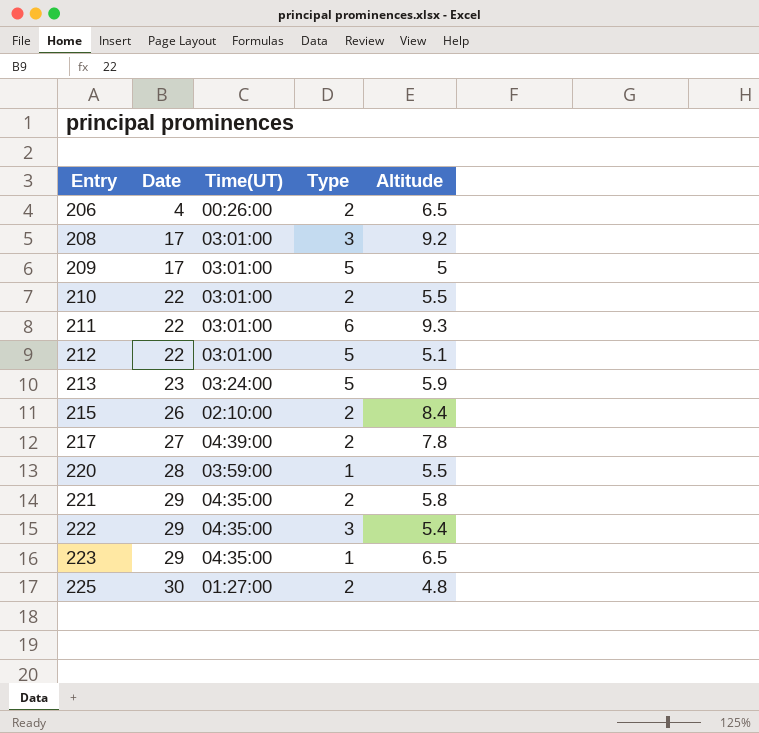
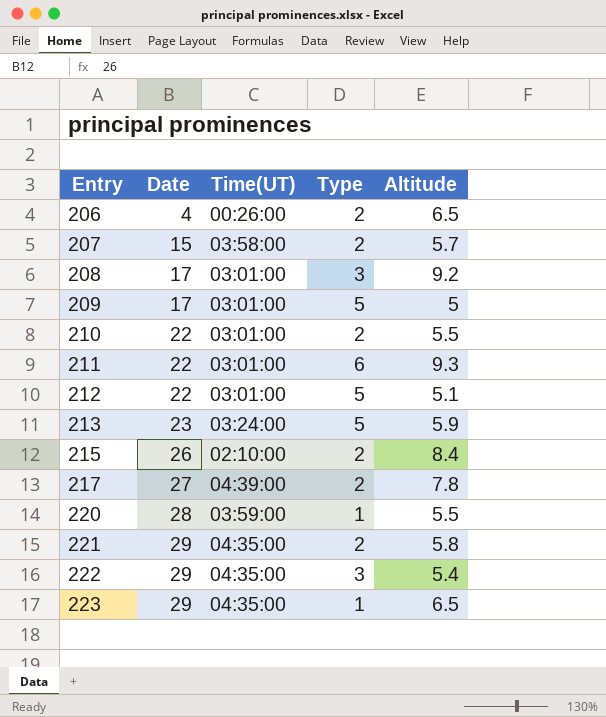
row 225: 30 | 01:27:00 | 2 | 4.8 -> none
row 207: none -> 15 | 03:58:00 | 2 | 5.7

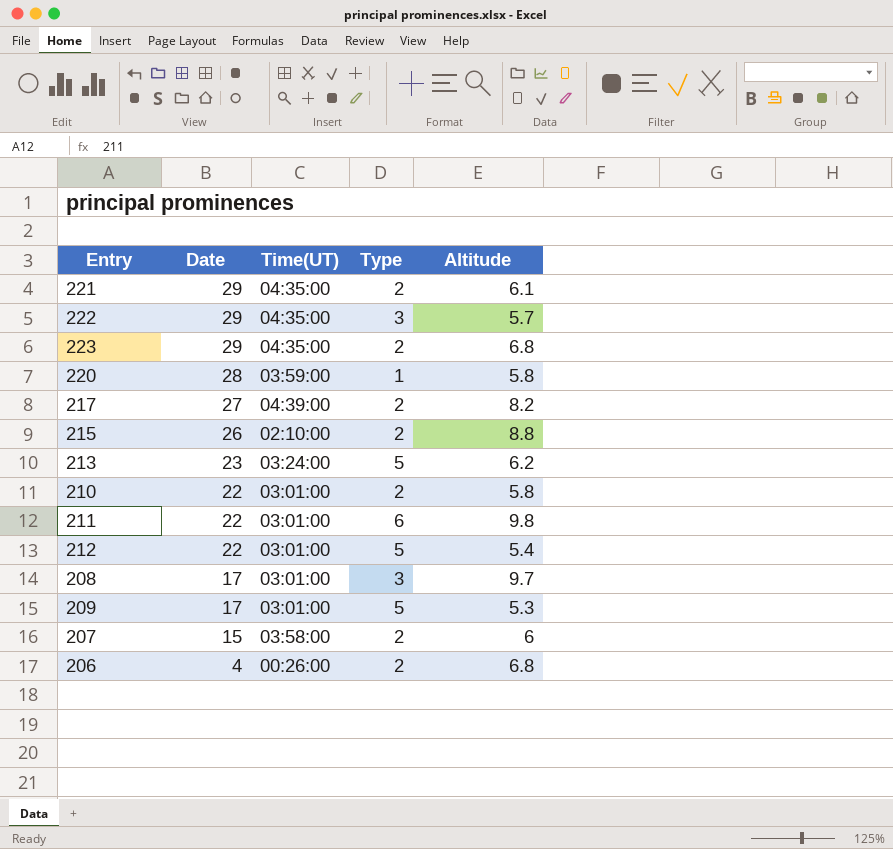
row order: Entry ascending -> Date descending
221 | Altitude: 5.8 -> 6.1
222 | Altitude: 5.4 -> 5.7
223 | Type: 1 -> 2
223 | Altitude: 6.5 -> 6.8
220 | Altitude: 5.5 -> 5.8
217 | Altitude: 7.8 -> 8.2
215 | Altitude: 8.4 -> 8.8
213 | Altitude: 5.9 -> 6.2
210 | Altitude: 5.5 -> 5.8
211 | Altitude: 9.3 -> 9.8
212 | Altitude: 5.1 -> 5.4
208 | Altitude: 9.2 -> 9.7
209 | Altitude: 5 -> 5.3
207 | Altitude: 5.7 -> 6
206 | Altitude: 6.5 -> 6.8

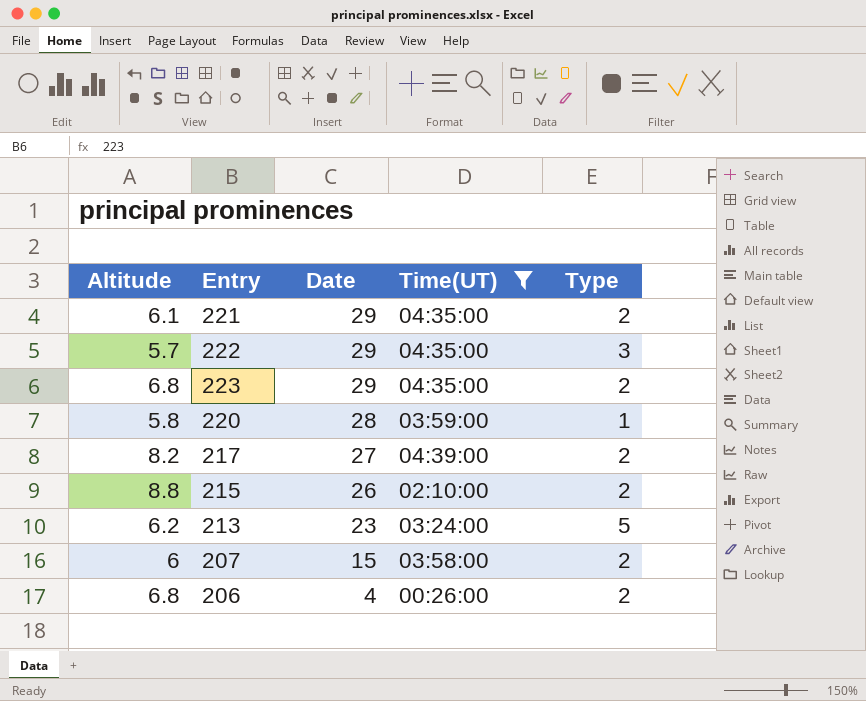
filter: none -> Time(UT) != 03:01:00
column Altitude | position: 5 -> 1

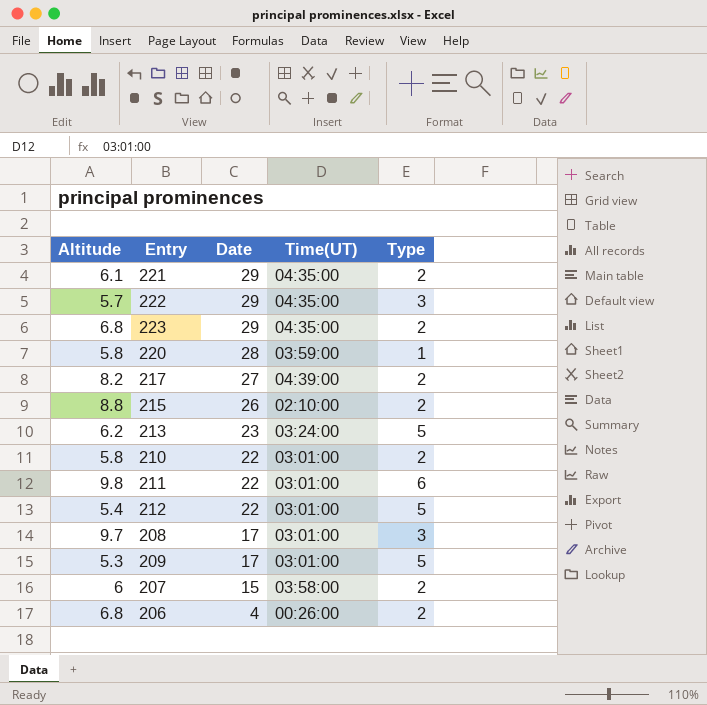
filter: Time(UT) != 03:01:00 -> none

